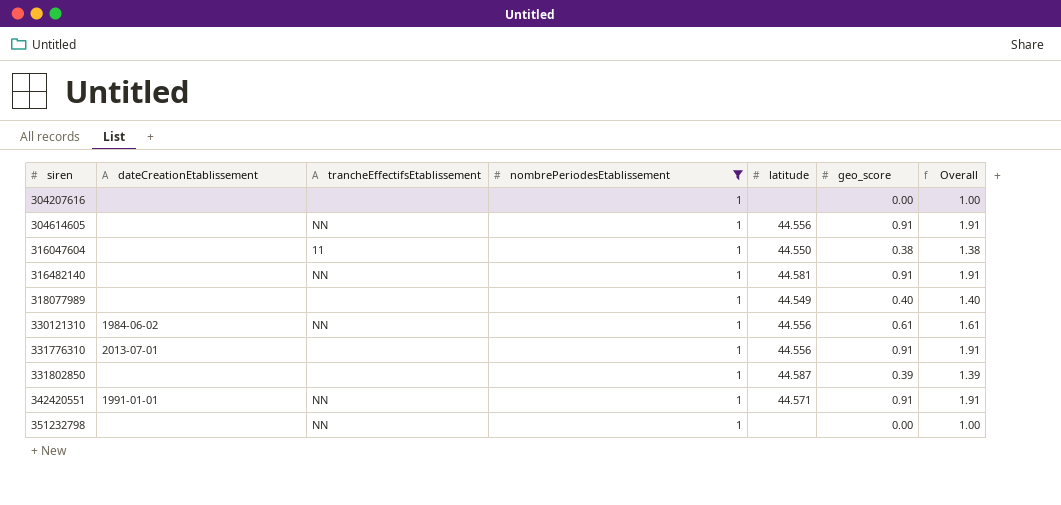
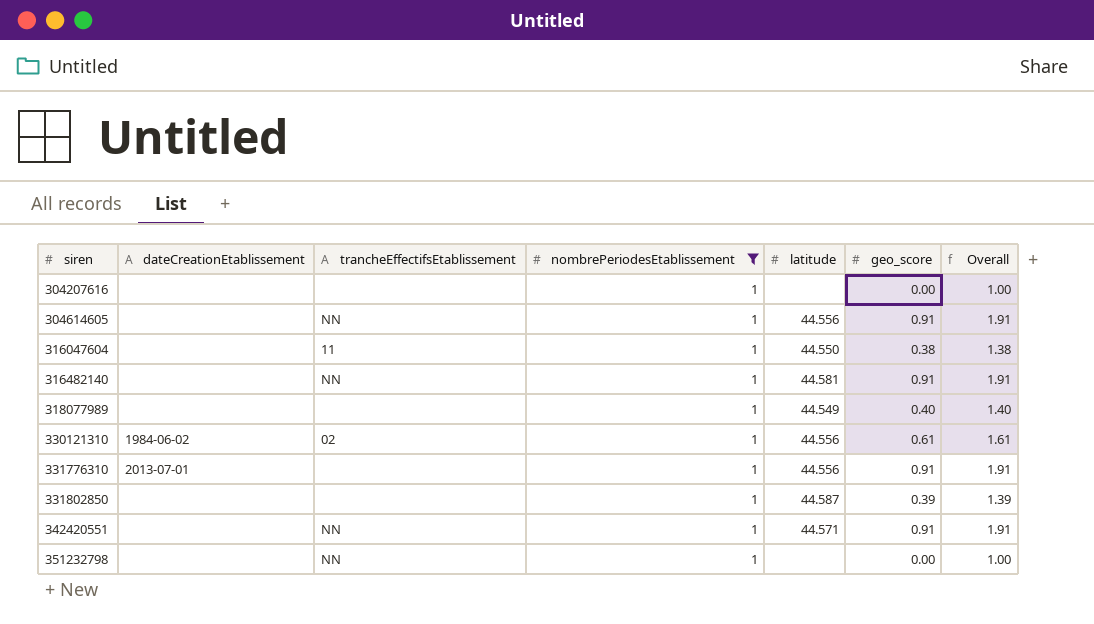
330121310 | trancheEffectifsEtablissement: NN -> 02
342420551 | dateCreationEtablissement: 1991-01-01 -> none

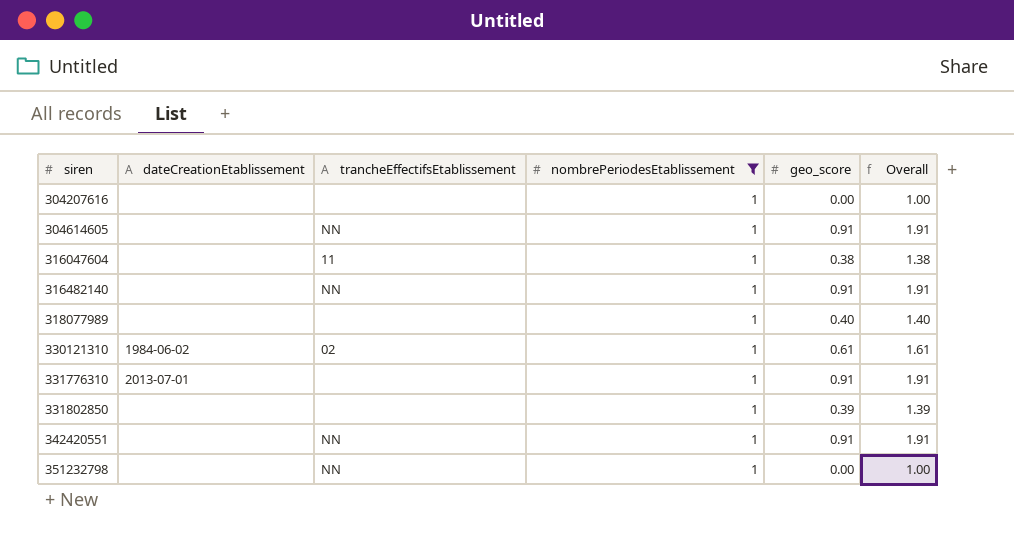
column latitude | position: 5 -> none

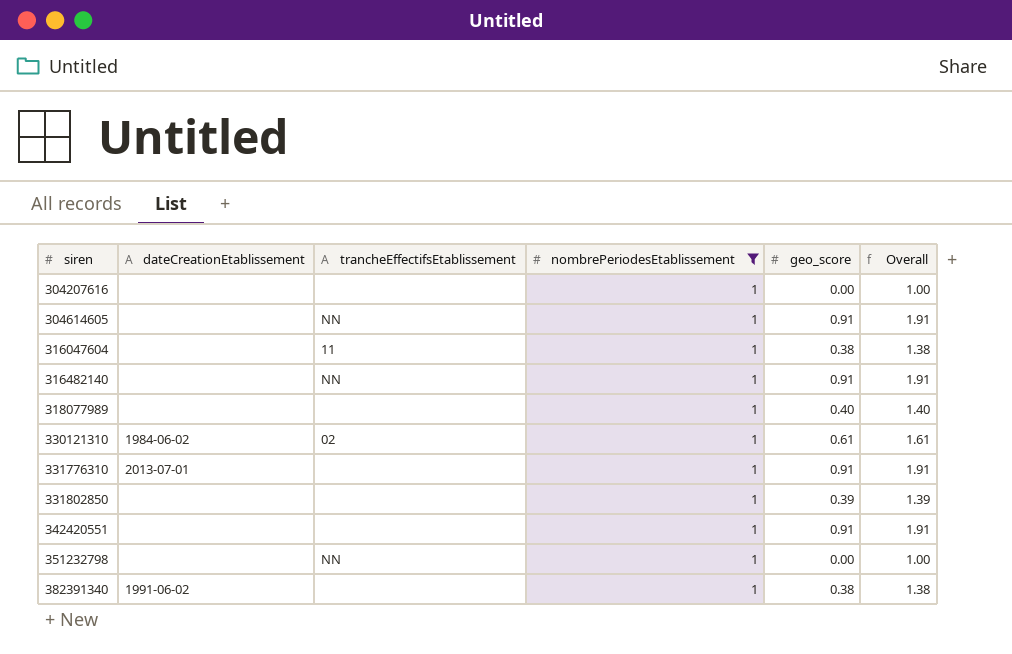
342420551 | trancheEffectifsEtablissement: NN -> none
row 382391340: none -> 1991-06-02 | none | 1 | 0.38 | 1.38

